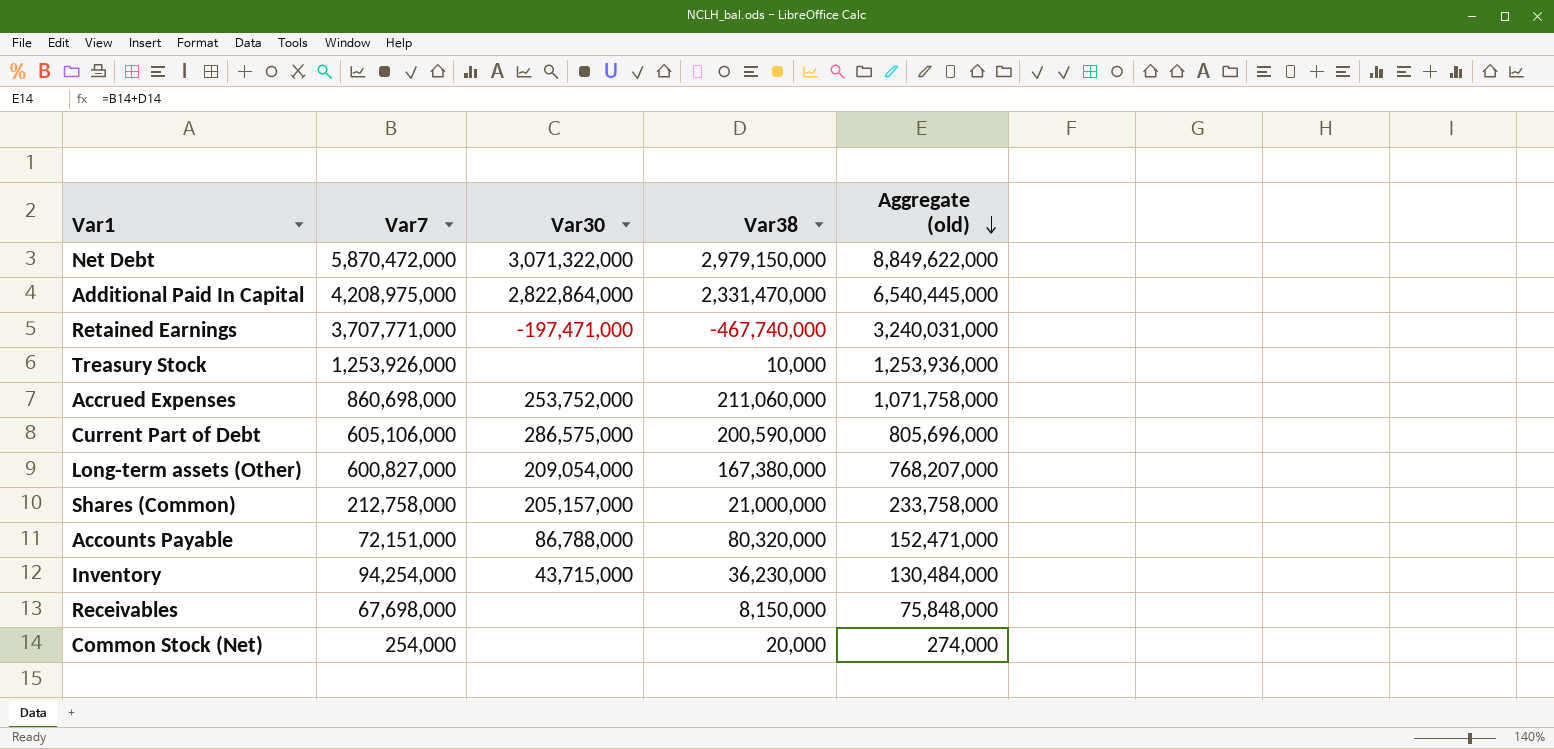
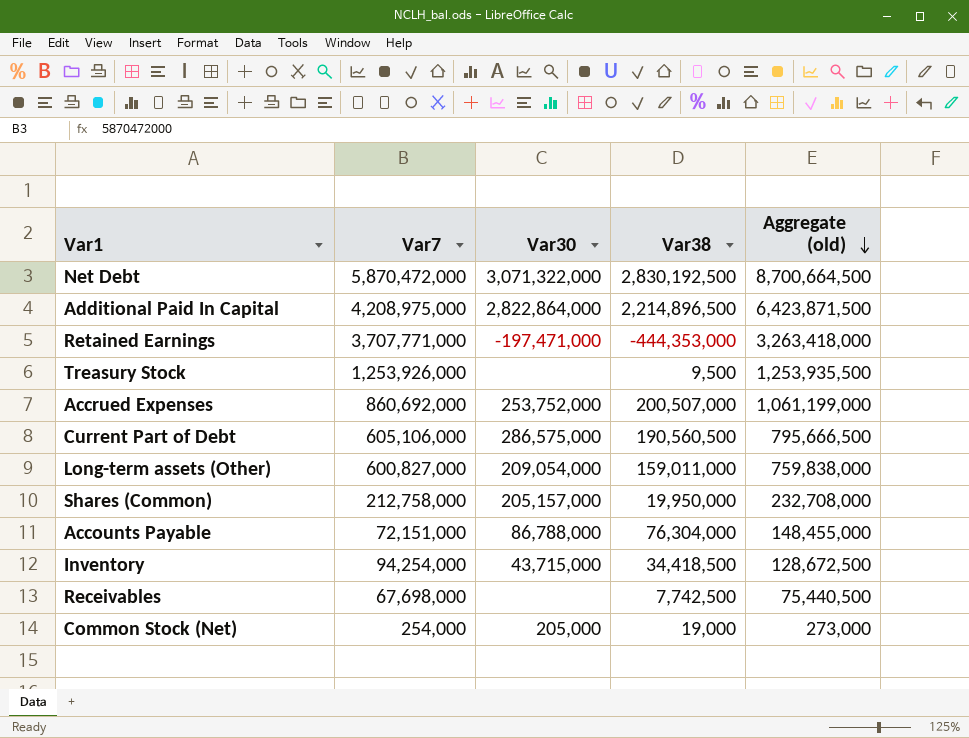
Net Debt | Var38: 2,979,150,000 -> 2,830,192,500
Net Debt | Aggregate (old): 8,849,622,000 -> 8,700,664,500
Additional Paid In Capital | Var38: 2,331,470,000 -> 2,214,896,500
Additional Paid In Capital | Aggregate (old): 6,540,445,000 -> 6,423,871,500
Retained Earnings | Var38: -467,740,000 -> -444,353,000
Retained Earnings | Aggregate (old): 3,240,031,000 -> 3,263,418,000
Treasury Stock | Var38: 10,000 -> 9,500
Treasury Stock | Aggregate (old): 1,253,936,000 -> 1,253,935,500
Accrued Expenses | Var7: 860,698,000 -> 860,692,000
Accrued Expenses | Var38: 211,060,000 -> 200,507,000
Accrued Expenses | Aggregate (old): 1,071,758,000 -> 1,061,199,000
Current Part of Debt | Var38: 200,590,000 -> 190,560,500
Current Part of Debt | Aggregate (old): 805,696,000 -> 795,666,500
Long-term assets (Other) | Var38: 167,380,000 -> 159,011,000
Long-term assets (Other) | Aggregate (old): 768,207,000 -> 759,838,000
Shares (Common) | Var38: 21,000,000 -> 19,950,000
Shares (Common) | Aggregate (old): 233,758,000 -> 232,708,000
Accounts Payable | Var38: 80,320,000 -> 76,304,000
Accounts Payable | Aggregate (old): 152,471,000 -> 148,455,000
Inventory | Var38: 36,230,000 -> 34,418,500
Inventory | Aggregate (old): 130,484,000 -> 128,672,500
Receivables | Var38: 8,150,000 -> 7,742,500
Receivables | Aggregate (old): 75,848,000 -> 75,440,500
Common Stock (Net) | Var30: none -> 205,000
Common Stock (Net) | Var38: 20,000 -> 19,000
Common Stock (Net) | Aggregate (old): 274,000 -> 273,000

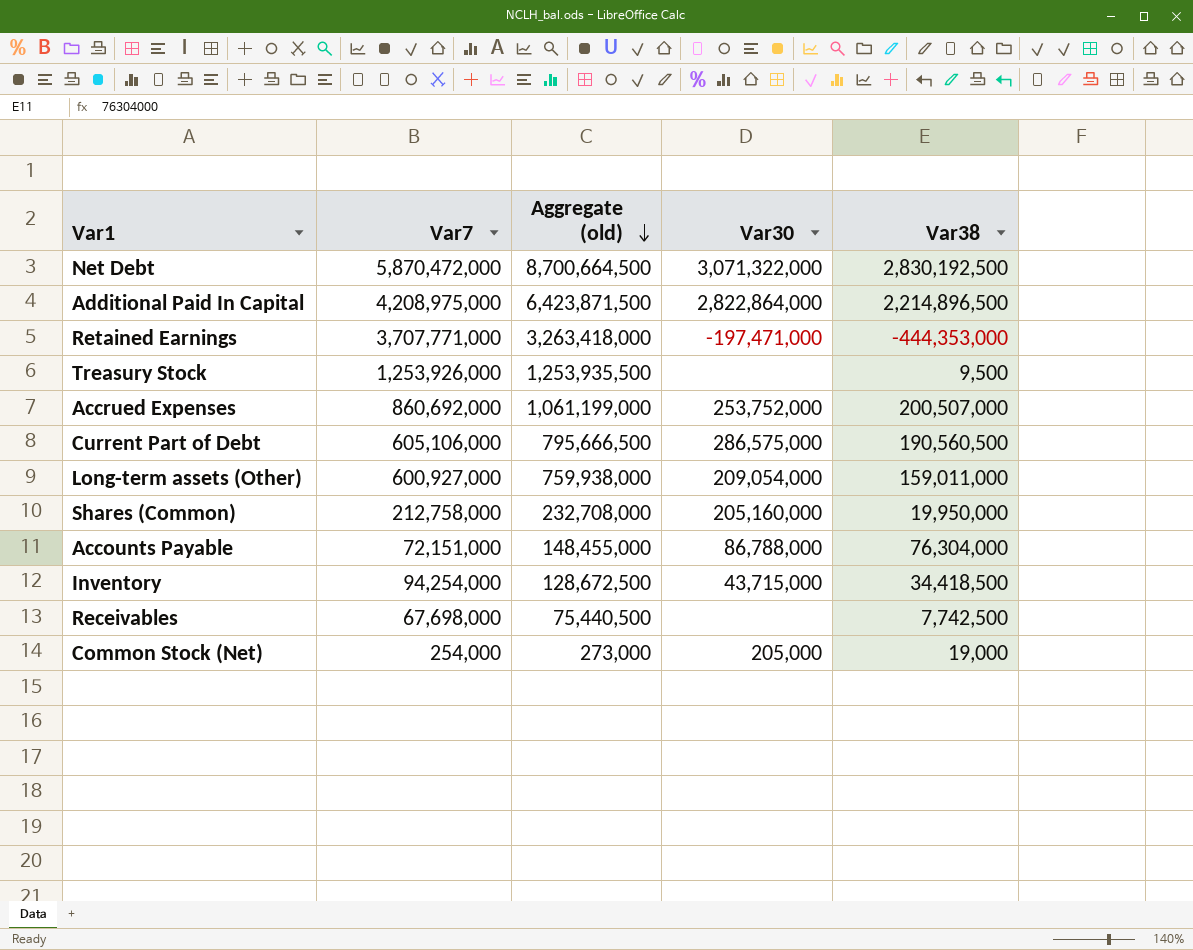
column Aggregate (old) | position: 5 -> 3
Long-term assets (Other) | Var7: 600,827,000 -> 600,927,000
Long-term assets (Other) | Aggregate (old): 759,838,000 -> 759,938,000
Shares (Common) | Var30: 205,157,000 -> 205,160,000

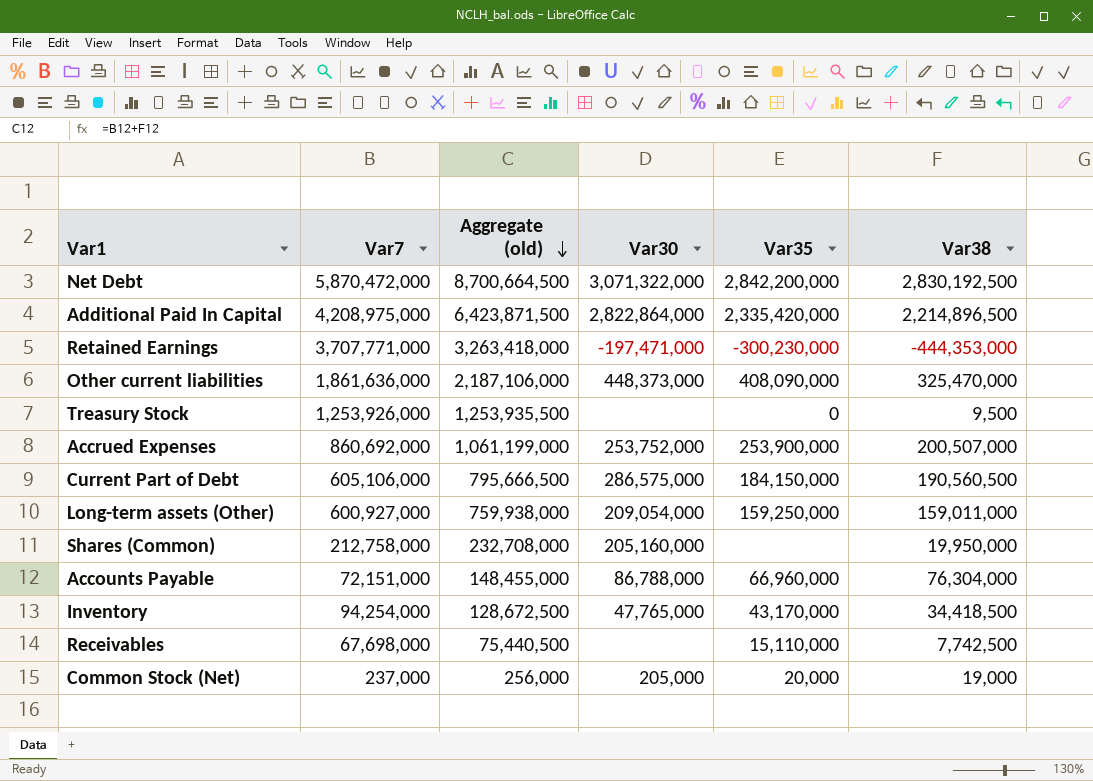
column Var35 | position: none -> 5
row Other current liabilities: none -> 1,861,636,000 | 2,187,106,000 | 448,373,000 | 408,090,000 | 325,470,000
Inventory | Var30: 43,715,000 -> 47,765,000
Common Stock (Net) | Var7: 254,000 -> 237,000
Common Stock (Net) | Aggregate (old): 273,000 -> 256,000

